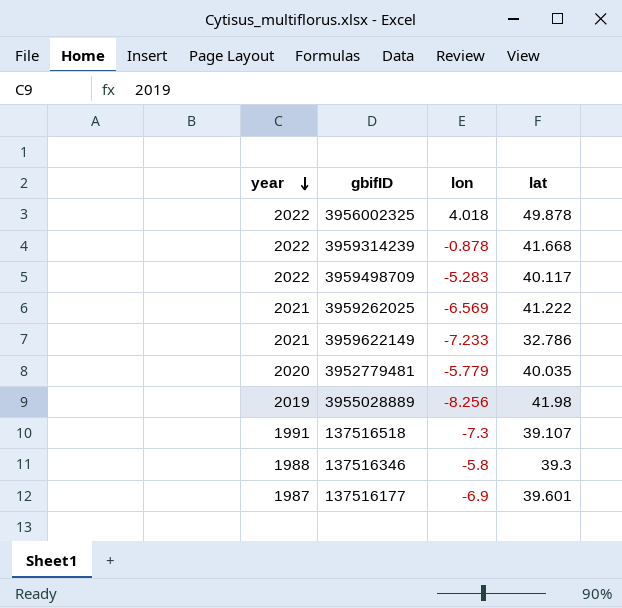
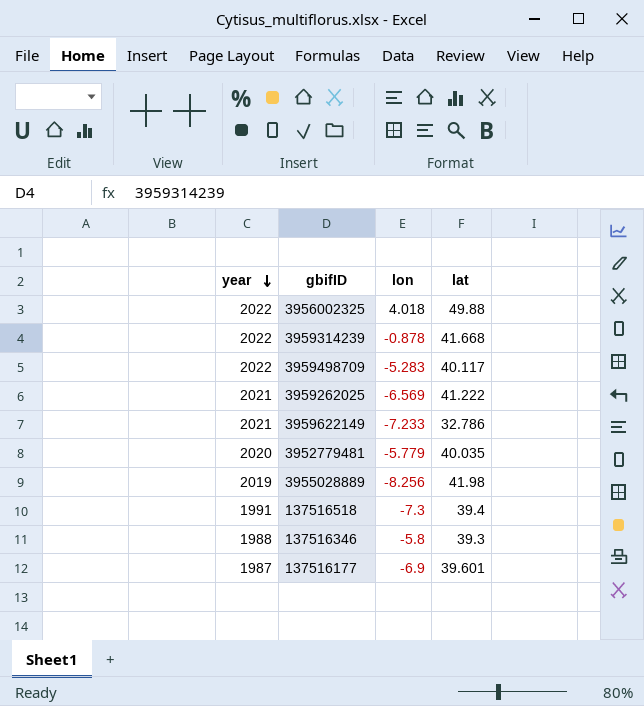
3956002325 | lat: 49.878 -> 49.88
137516518 | lat: 39.107 -> 39.4

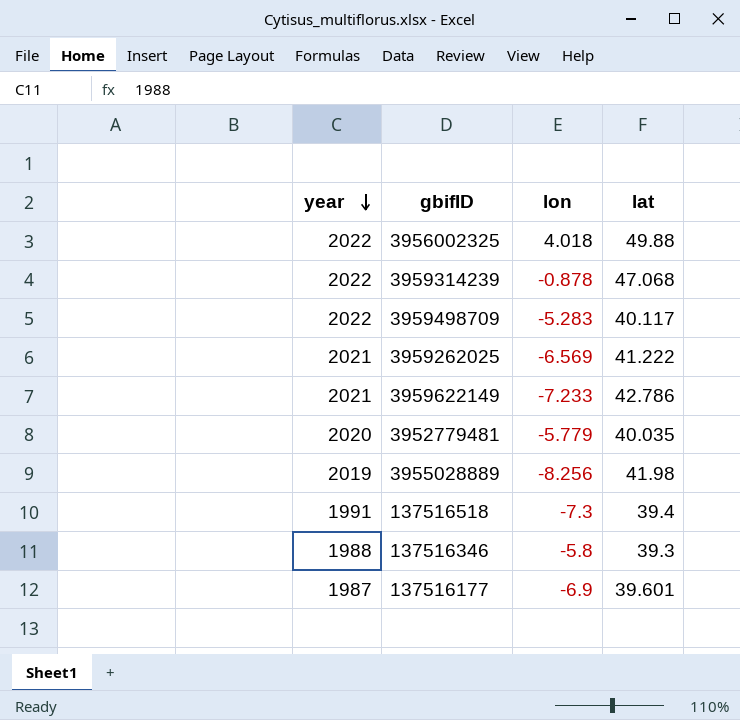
3959314239 | lat: 41.668 -> 47.068
3959622149 | lat: 32.786 -> 42.786

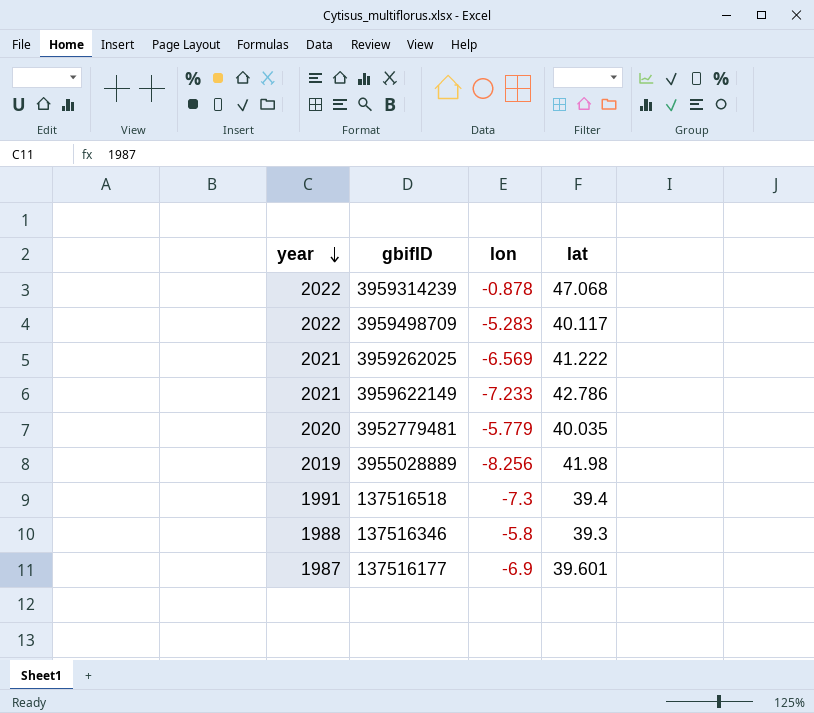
row 3956002325: 2022 | 4.018 | 49.88 -> none

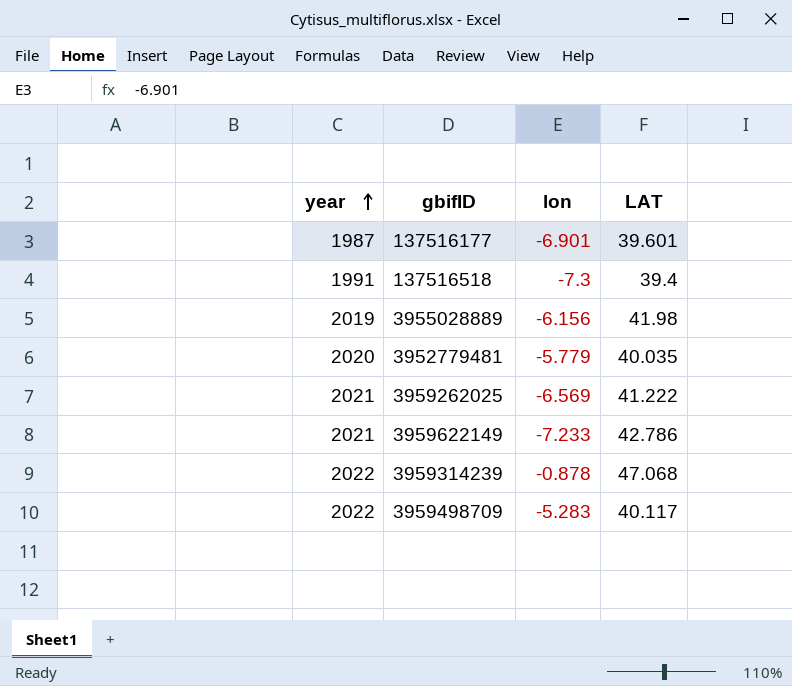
row order: year descending -> year ascending
column name: lat -> LAT
row 137516346: 1988 | -5.8 | 39.3 -> none
137516177 | lon: -6.9 -> -6.901
3955028889 | lon: -8.256 -> -6.156

